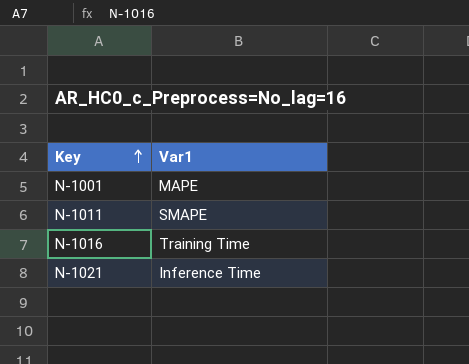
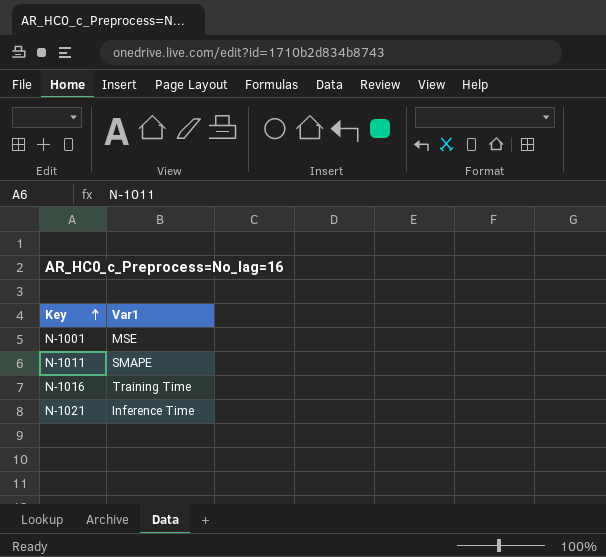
N-1001 | Var1: MAPE -> MSE

